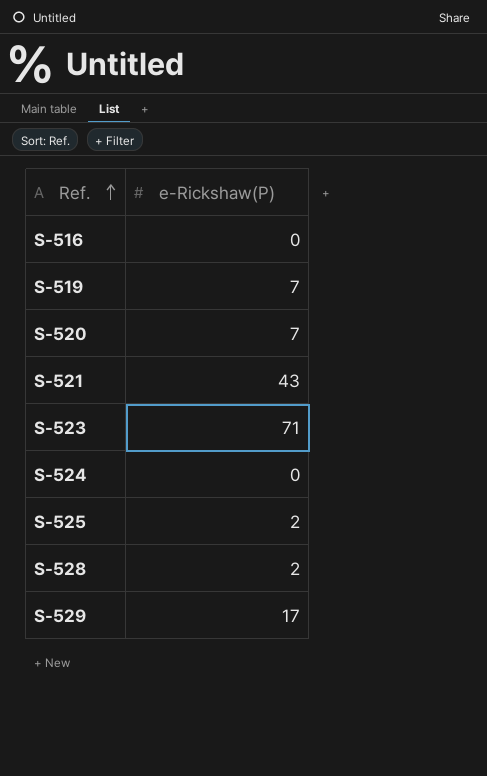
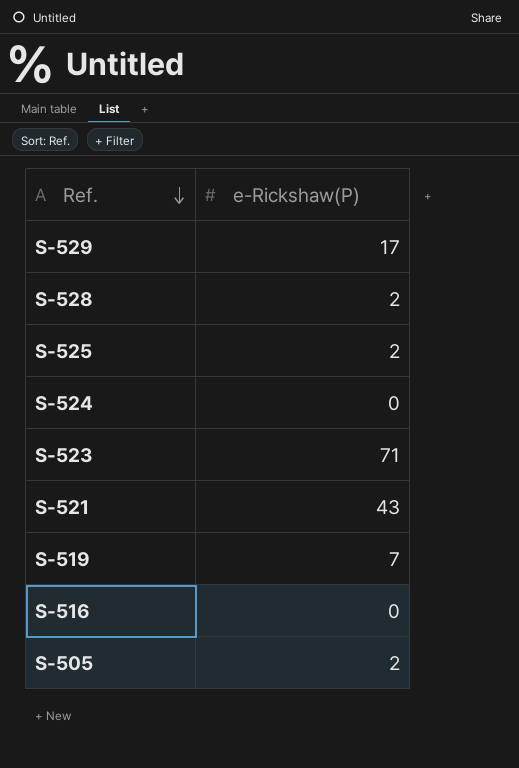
row order: Ref. ascending -> Ref. descending
row S-520: 7 -> none
row S-505: none -> 2

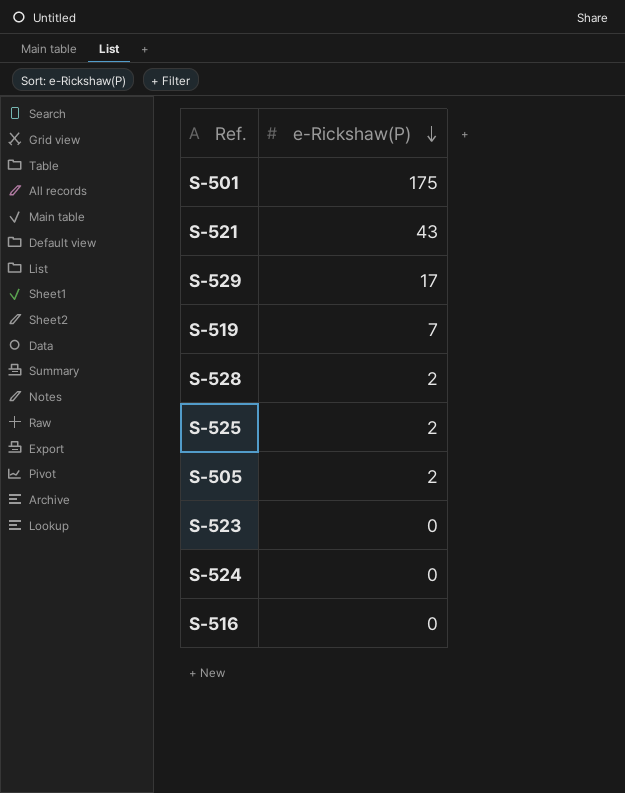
row order: Ref. descending -> e-Rickshaw(P) descending
row S-501: none -> 175
S-523 | e-Rickshaw(P): 71 -> 0

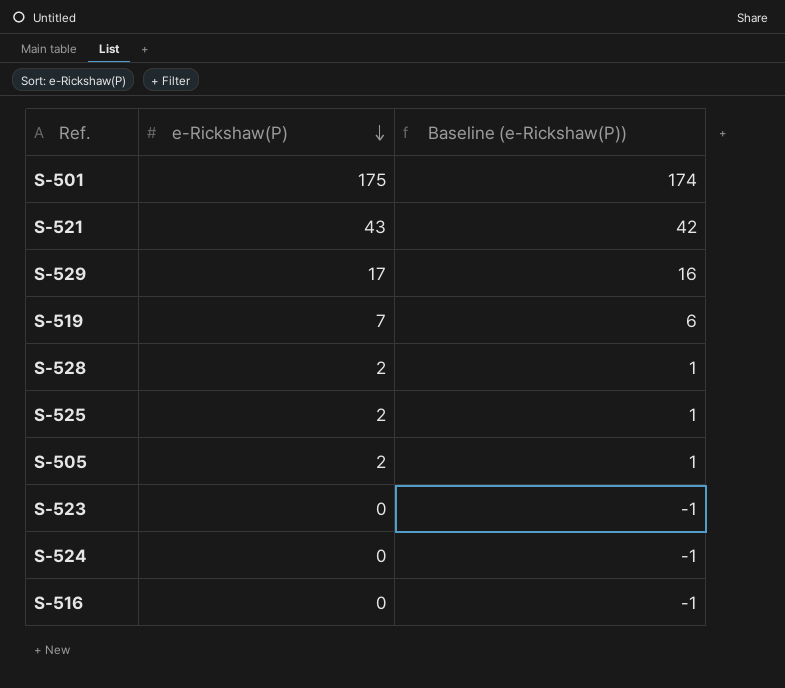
column Baseline (e-Rickshaw(P)) | formula: none -> [e-Rickshaw(P)] - 1

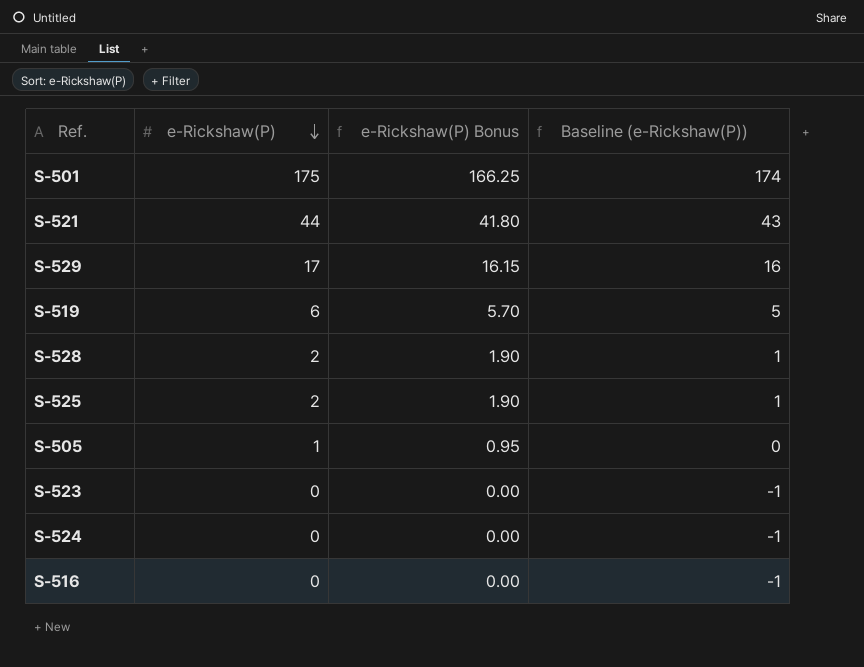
column e-Rickshaw(P) Bonus | formula: none -> [e-Rickshaw(P)] * 0.95
S-521 | e-Rickshaw(P): 43 -> 44
S-521 | Baseline (e-Rickshaw(P)): 42 -> 43
S-519 | e-Rickshaw(P): 7 -> 6
S-519 | Baseline (e-Rickshaw(P)): 6 -> 5
S-505 | e-Rickshaw(P): 2 -> 1
S-505 | Baseline (e-Rickshaw(P)): 1 -> 0

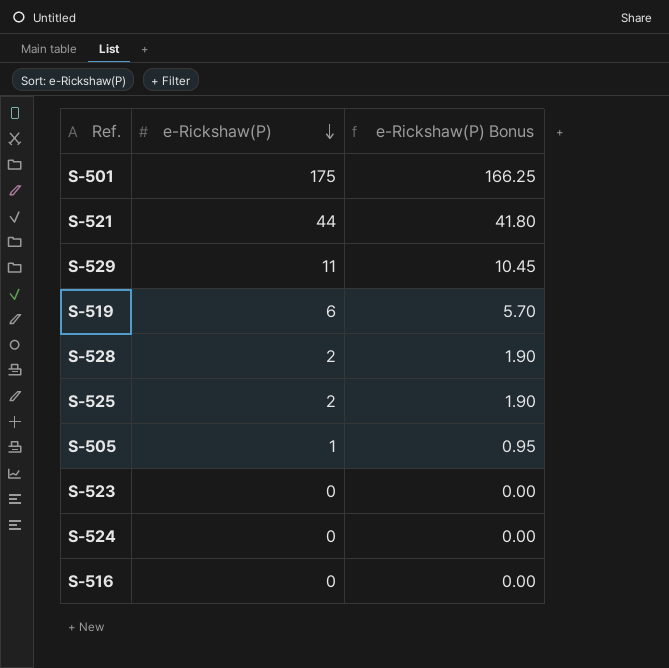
column Baseline (e-Rickshaw(P)) | formula: [e-Rickshaw(P)] - 1 -> none
S-529 | e-Rickshaw(P): 17 -> 11
S-529 | e-Rickshaw(P) Bonus: 16.15 -> 10.45

